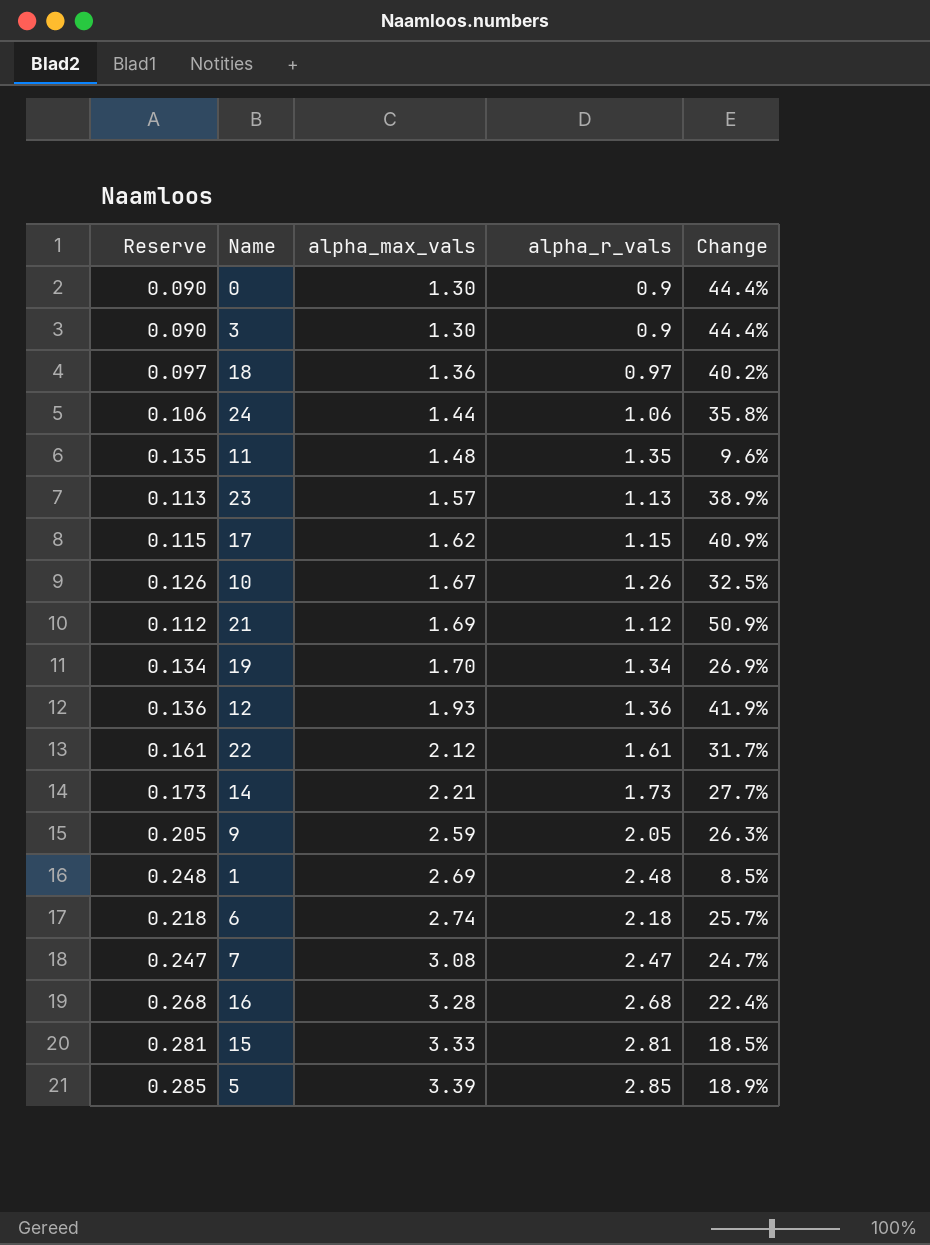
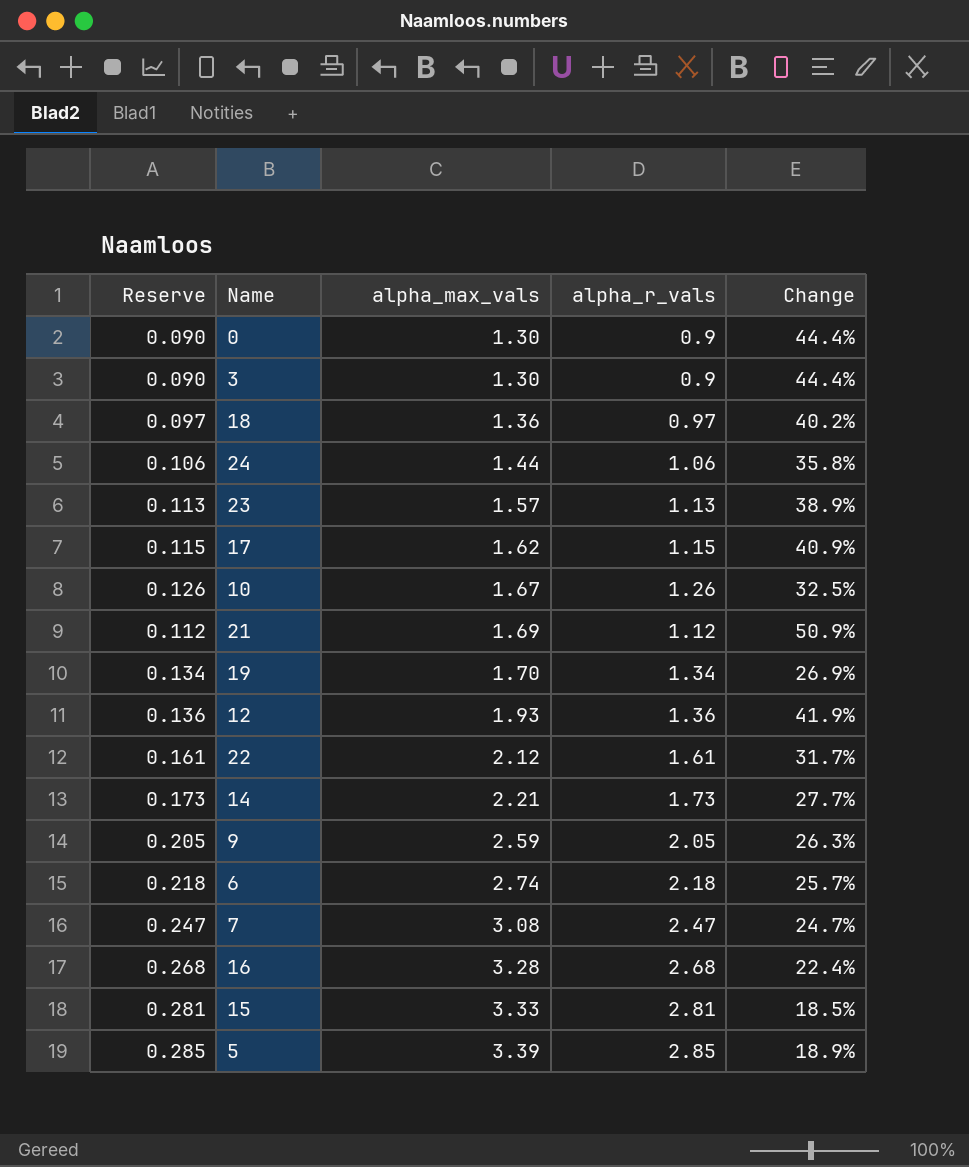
row 11: 0.135 | 1.48 | 1.35 | 9.6% -> none
row 1: 0.248 | 2.69 | 2.48 | 8.5% -> none

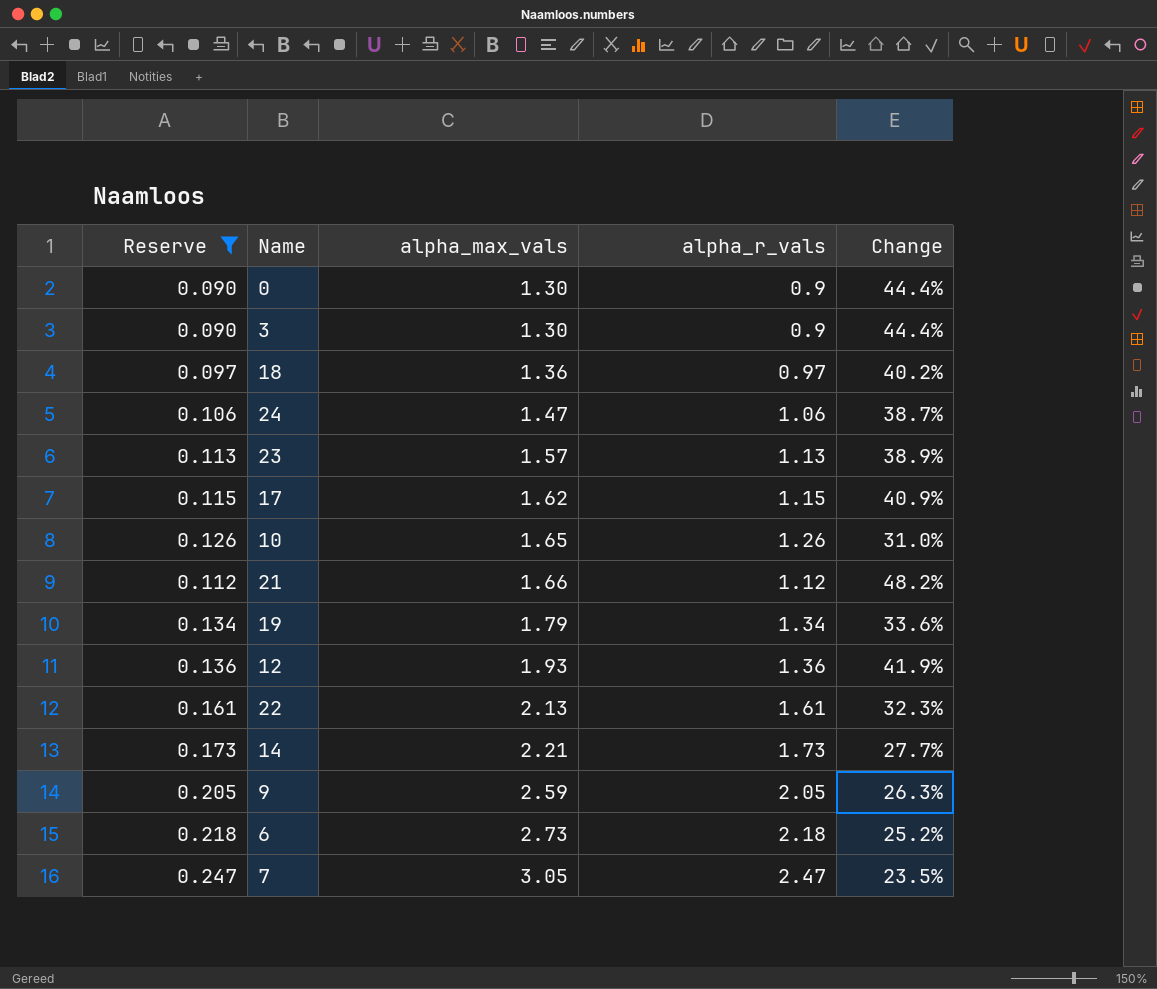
filter: none -> Reserve <= 0.247
24 | alpha_max_vals: 1.44 -> 1.47
24 | Change: 35.8% -> 38.7%
10 | alpha_max_vals: 1.67 -> 1.65
10 | Change: 32.5% -> 31.0%
21 | alpha_max_vals: 1.69 -> 1.66
21 | Change: 50.9% -> 48.2%
19 | alpha_max_vals: 1.70 -> 1.79
19 | Change: 26.9% -> 33.6%
22 | alpha_max_vals: 2.12 -> 2.13
22 | Change: 31.7% -> 32.3%
6 | alpha_max_vals: 2.74 -> 2.73
6 | Change: 25.7% -> 25.2%
7 | alpha_max_vals: 3.08 -> 3.05
7 | Change: 24.7% -> 23.5%

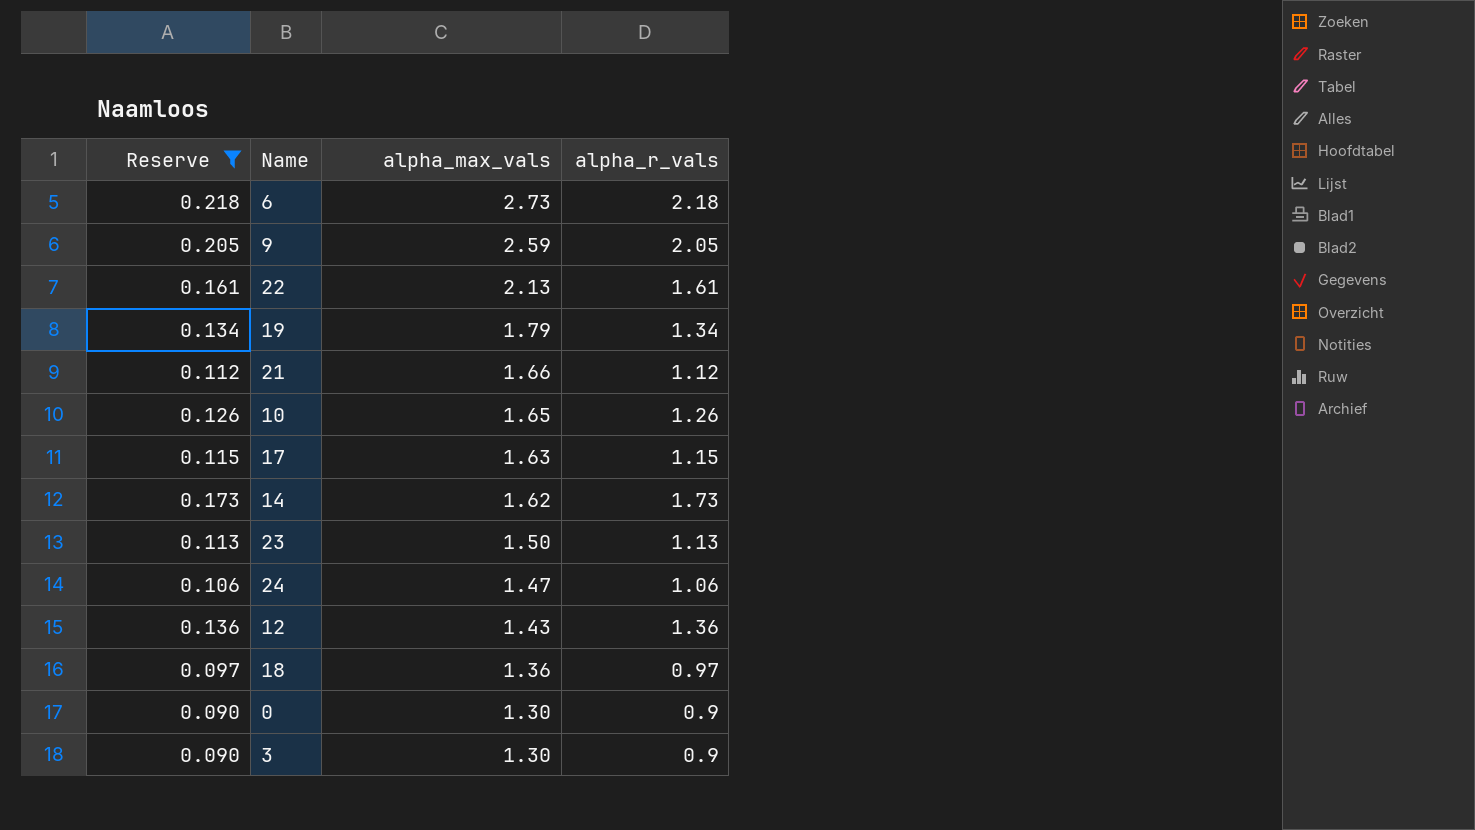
row order: alpha_max_vals ascending -> alpha_max_vals descending
column Change | formula: ([alpha_max_vals] - [alpha_r_vals]) / [alpha_r_vals] -> none
row 7: 0.247 | 3.05 | 2.47 | 23.5% -> none
17 | alpha_max_vals: 1.62 -> 1.63
14 | alpha_max_vals: 2.21 -> 1.62
23 | alpha_max_vals: 1.57 -> 1.50
12 | alpha_max_vals: 1.93 -> 1.43

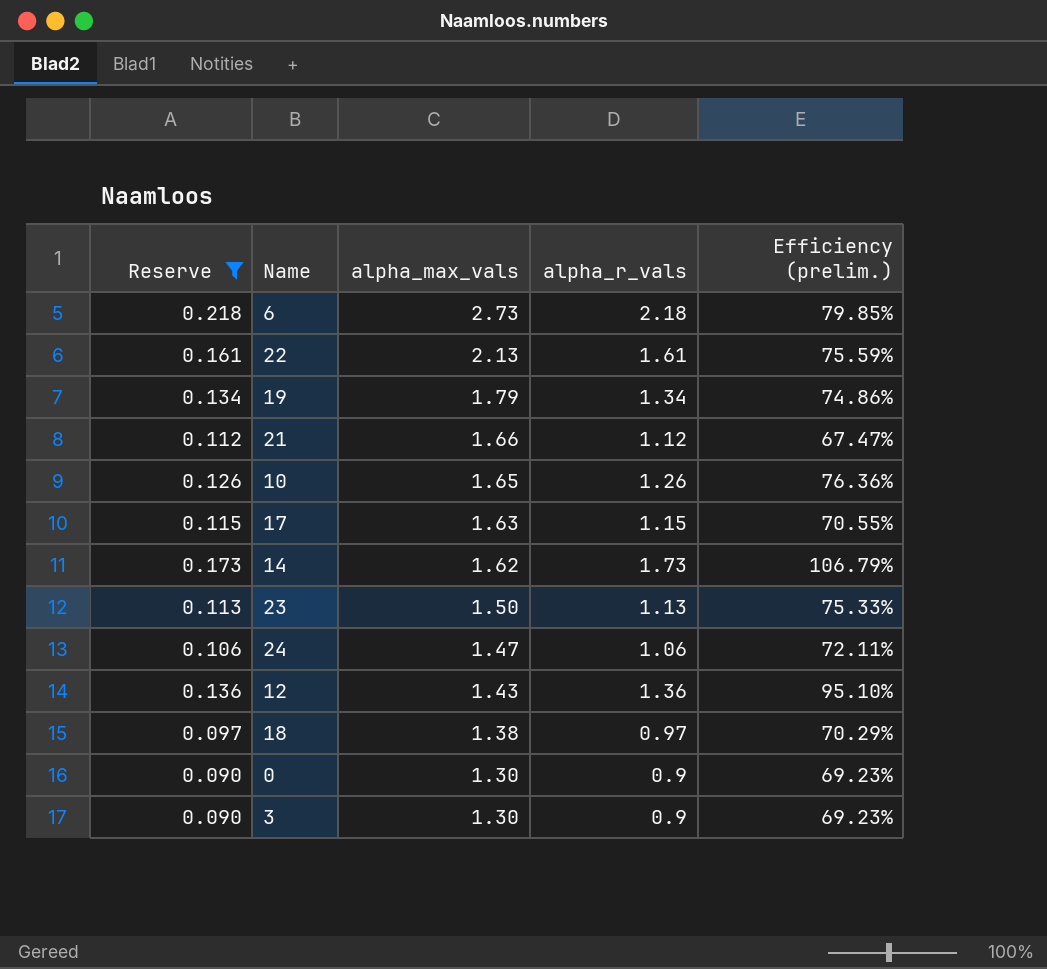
column Efficiency (prelim.) | formula: none -> [alpha_r_vals] / [alpha_max_vals]
row 9: 0.205 | 2.59 | 2.05 -> none
18 | alpha_max_vals: 1.36 -> 1.38

